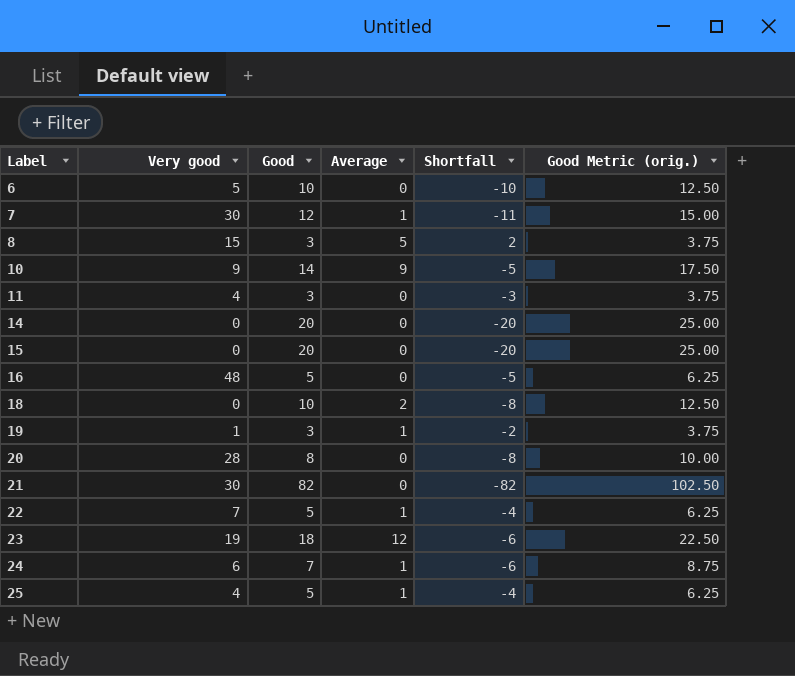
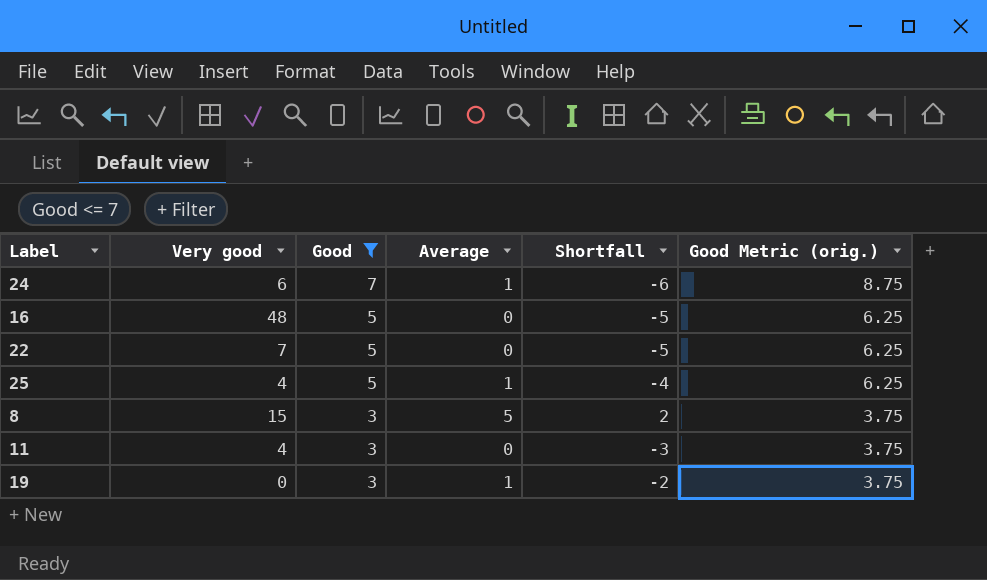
filter: none -> Good <= 7
row order: Label ascending -> Good descending
22 | Average: 1 -> 0
22 | Shortfall: -4 -> -5
19 | Very good: 1 -> 0

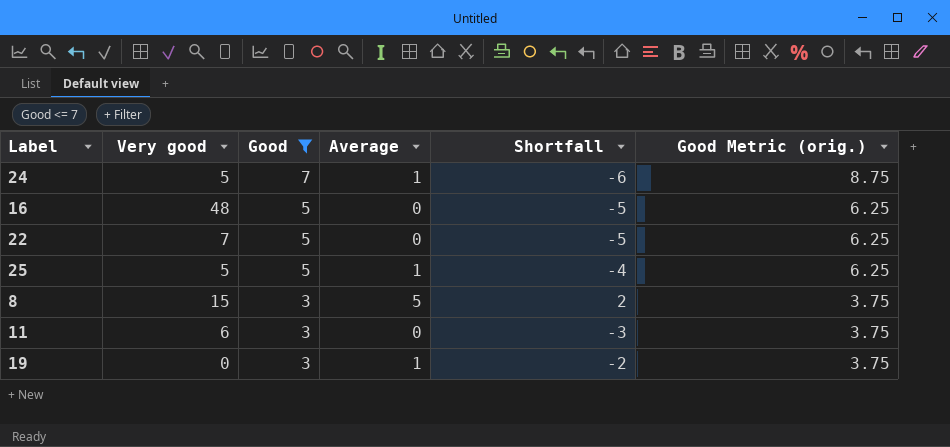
24 | Very good: 6 -> 5
25 | Very good: 4 -> 5
11 | Very good: 4 -> 6

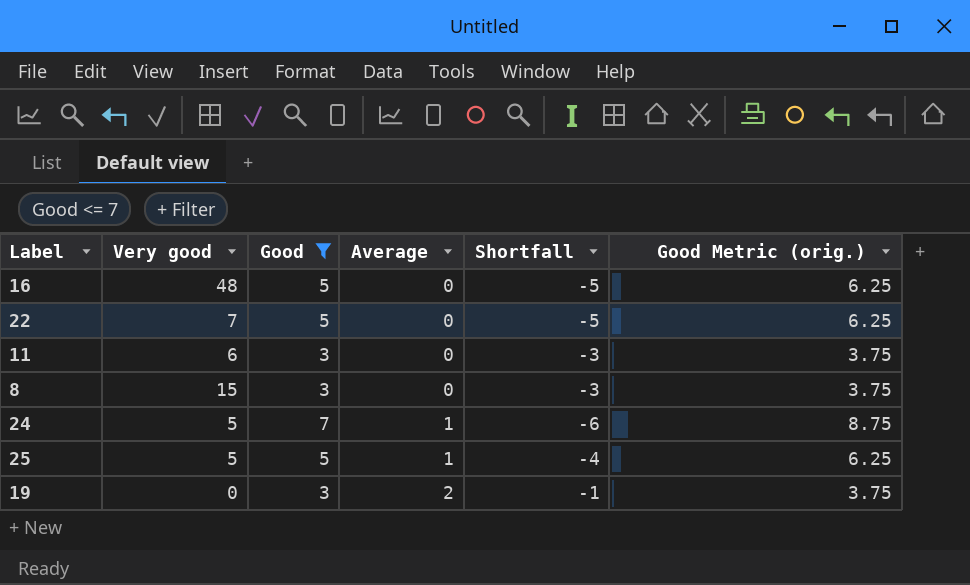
row order: Good descending -> Average ascending
8 | Average: 5 -> 0
8 | Shortfall: 2 -> -3
19 | Average: 1 -> 2
19 | Shortfall: -2 -> -1

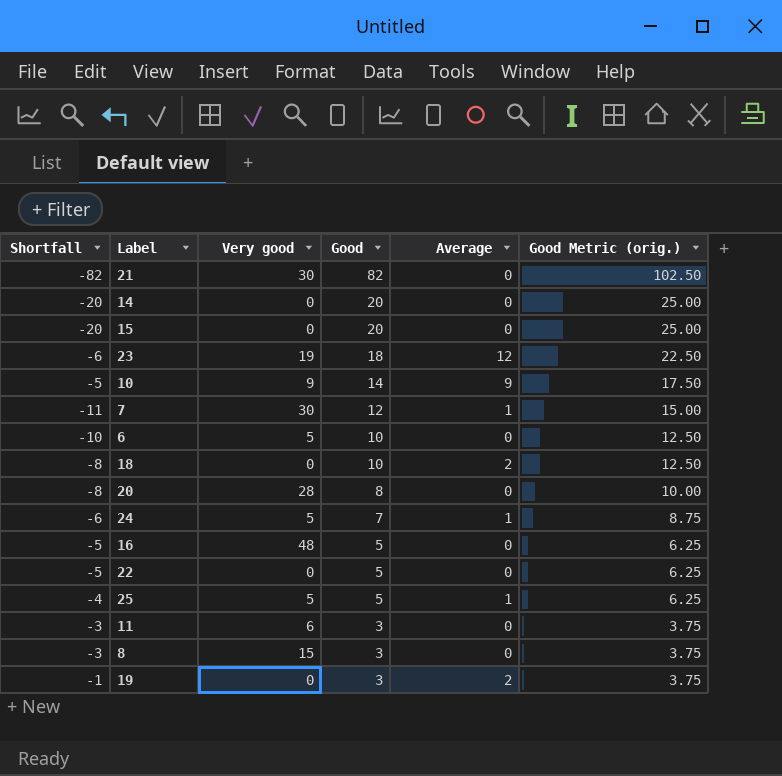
filter: Good <= 7 -> none
row order: Average ascending -> Good descending
column Shortfall | position: 5 -> 1
22 | Very good: 7 -> 0

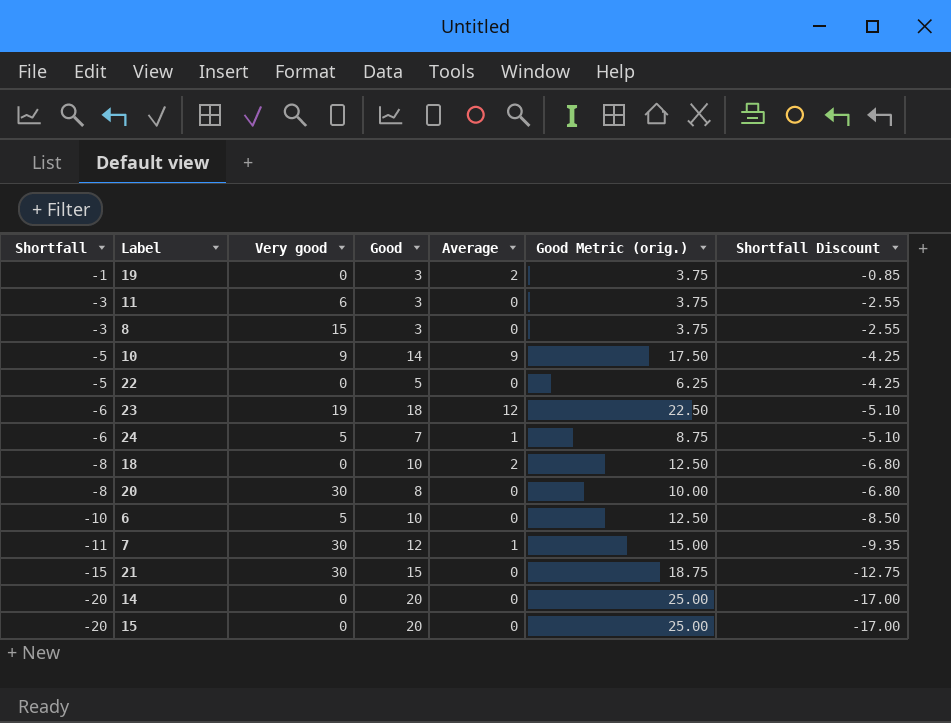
row order: Good descending -> Shortfall descending
column Shortfall Discount | formula: none -> [Shortfall] * 0.85
row 16: -5 | 48 | 5 | 0 | 6.25 -> none
row 25: -4 | 5 | 5 | 1 | 6.25 -> none
20 | Very good: 28 -> 30
21 | Shortfall: -82 -> -15
21 | Good: 82 -> 15
21 | Good Metric (orig.): 102.50 -> 18.75

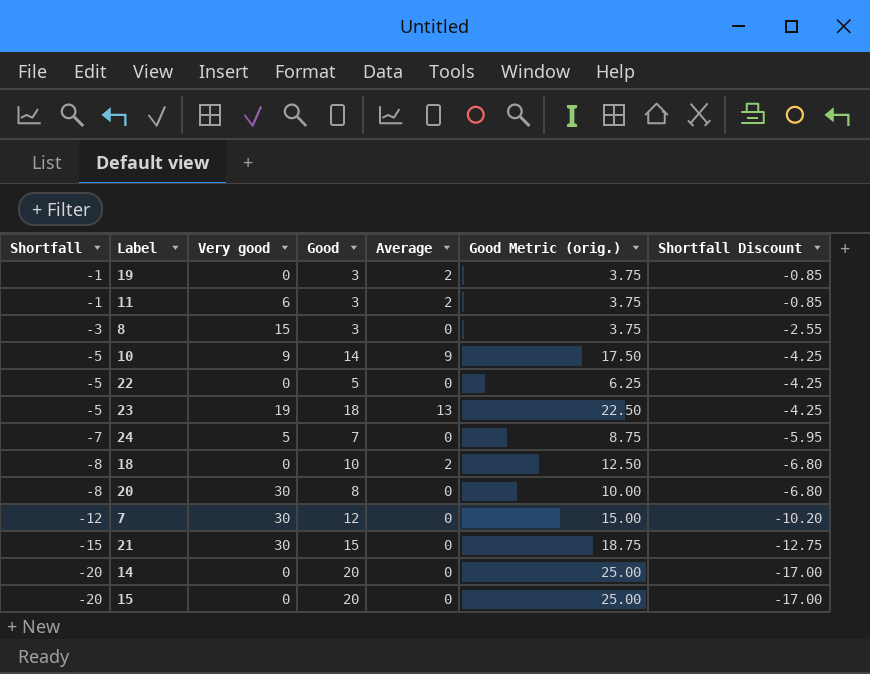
row 6: -10 | 5 | 10 | 0 | 12.50 | -8.50 -> none
11 | Shortfall: -3 -> -1
11 | Average: 0 -> 2
11 | Shortfall Discount: -2.55 -> -0.85
23 | Shortfall: -6 -> -5
23 | Average: 12 -> 13
23 | Shortfall Discount: -5.10 -> -4.25
24 | Shortfall: -6 -> -7
24 | Average: 1 -> 0
24 | Shortfall Discount: -5.10 -> -5.95
7 | Shortfall: -11 -> -12
7 | Average: 1 -> 0
7 | Shortfall Discount: -9.35 -> -10.20

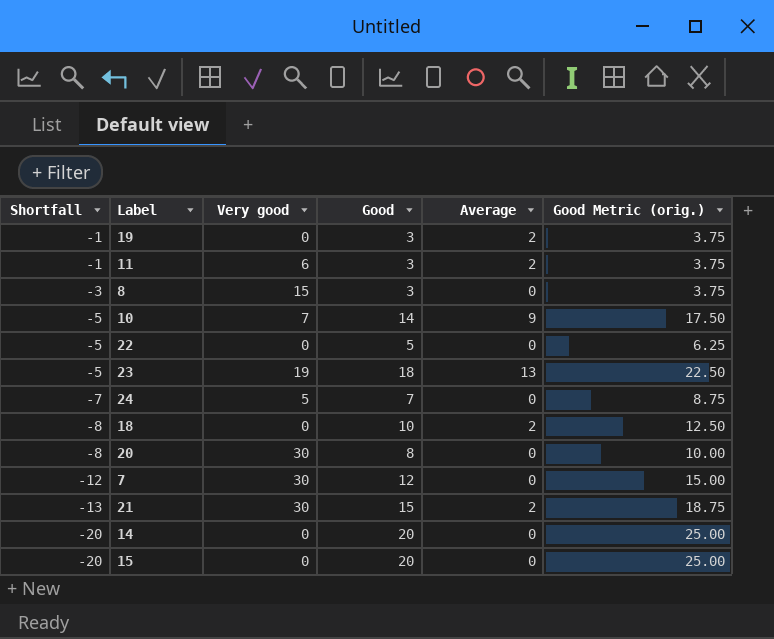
column Shortfall Discount | formula: [Shortfall] * 0.85 -> none
10 | Very good: 9 -> 7
21 | Shortfall: -15 -> -13
21 | Average: 0 -> 2

